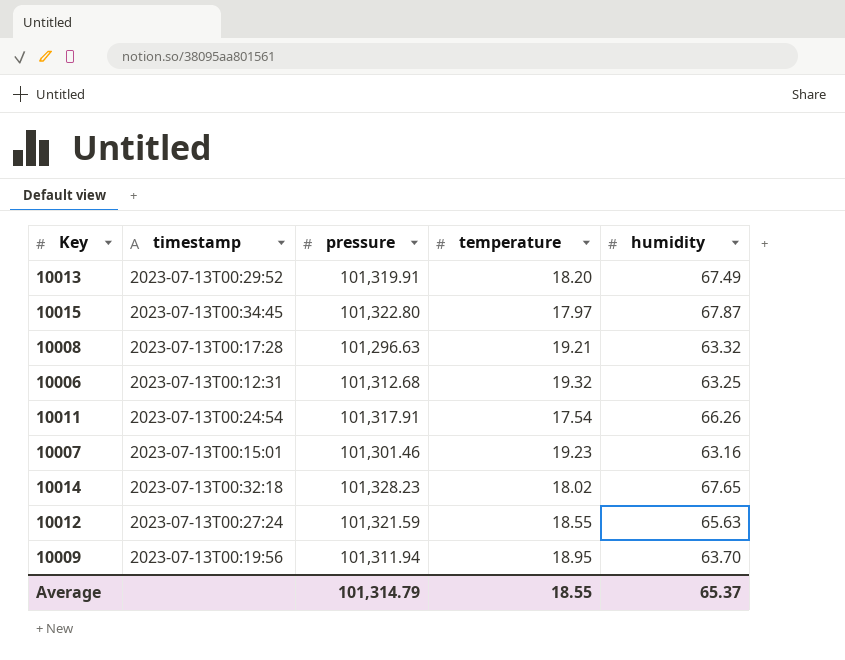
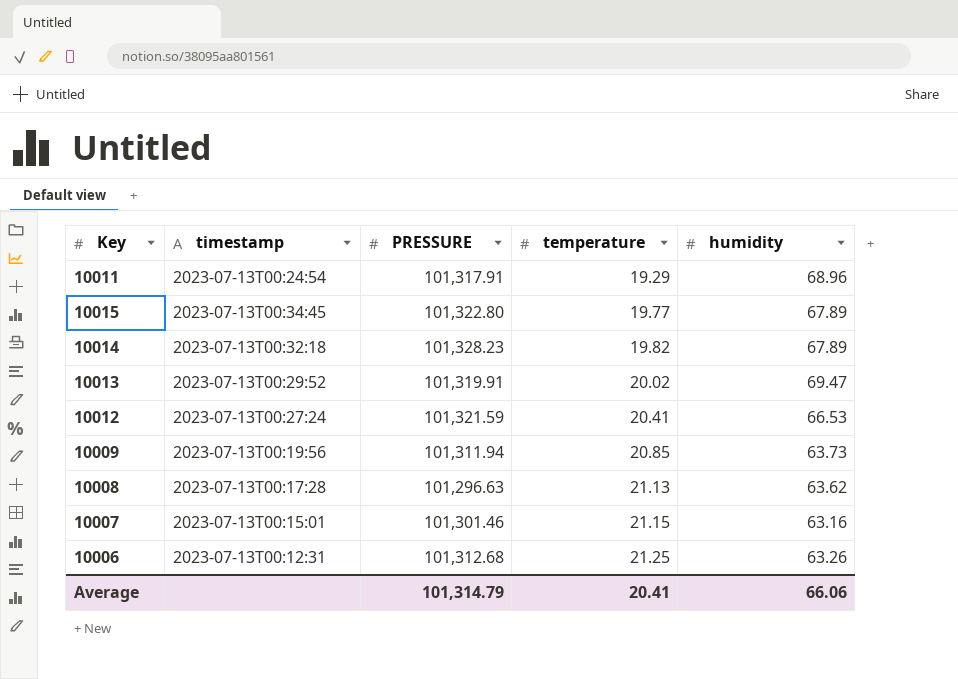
row order: none -> temperature ascending
column name: pressure -> PRESSURE
10011 | temperature: 17.54 -> 19.29
10011 | humidity: 66.26 -> 68.96
10015 | temperature: 17.97 -> 19.77
10015 | humidity: 67.87 -> 67.89
10014 | temperature: 18.02 -> 19.82
10014 | humidity: 67.65 -> 67.89
10013 | temperature: 18.20 -> 20.02
10013 | humidity: 67.49 -> 69.47
10012 | temperature: 18.55 -> 20.41
10012 | humidity: 65.63 -> 66.53
10009 | temperature: 18.95 -> 20.85
10009 | humidity: 63.70 -> 63.73
10008 | temperature: 19.21 -> 21.13
10008 | humidity: 63.32 -> 63.62
10007 | temperature: 19.23 -> 21.15
10006 | temperature: 19.32 -> 21.25
10006 | humidity: 63.25 -> 63.26
Average | temperature: 18.55 -> 20.41
Average | humidity: 65.37 -> 66.06

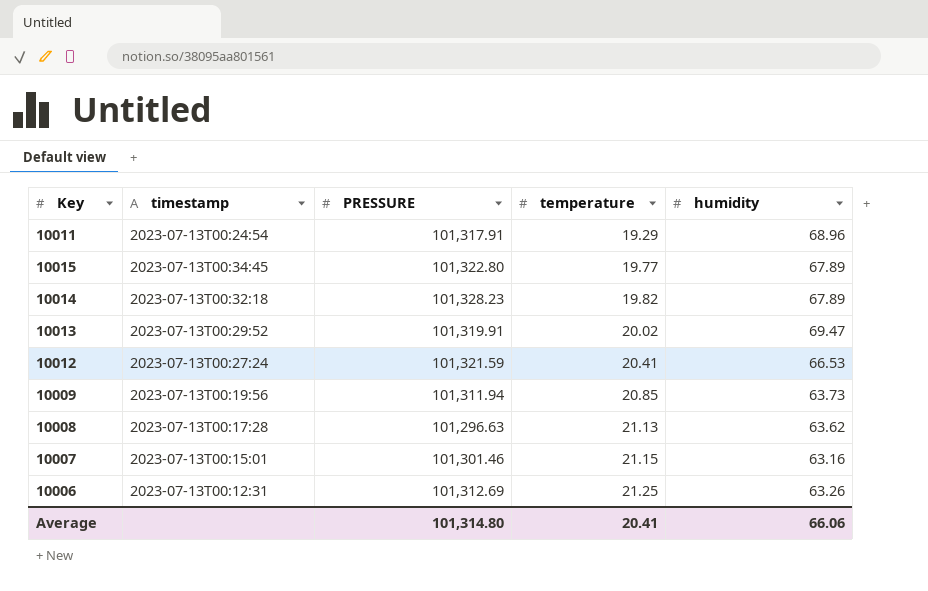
10006 | PRESSURE: 101,312.68 -> 101,312.69
Average | PRESSURE: 101,314.79 -> 101,314.80

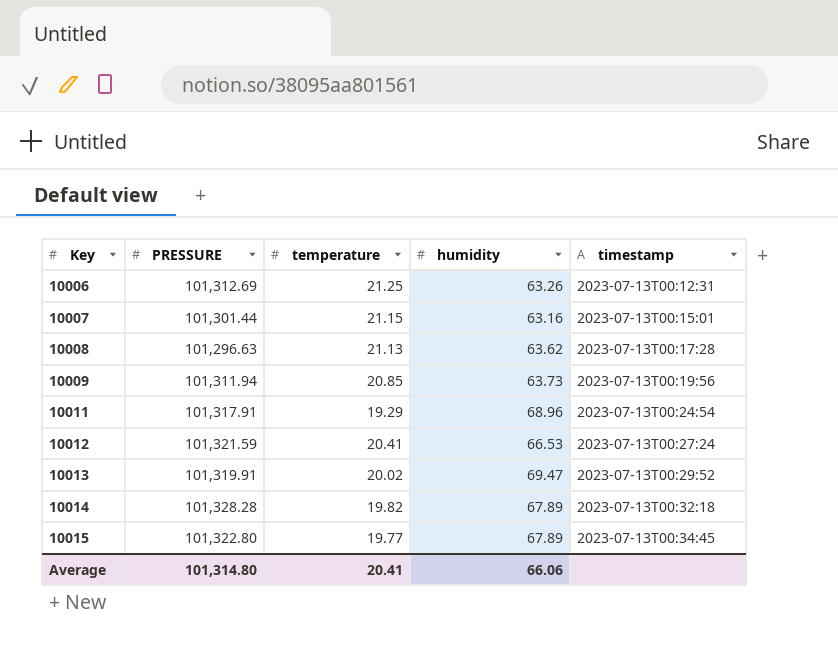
row order: temperature ascending -> Key ascending
column timestamp | position: 2 -> 5
10007 | PRESSURE: 101,301.46 -> 101,301.44
10014 | PRESSURE: 101,328.23 -> 101,328.28

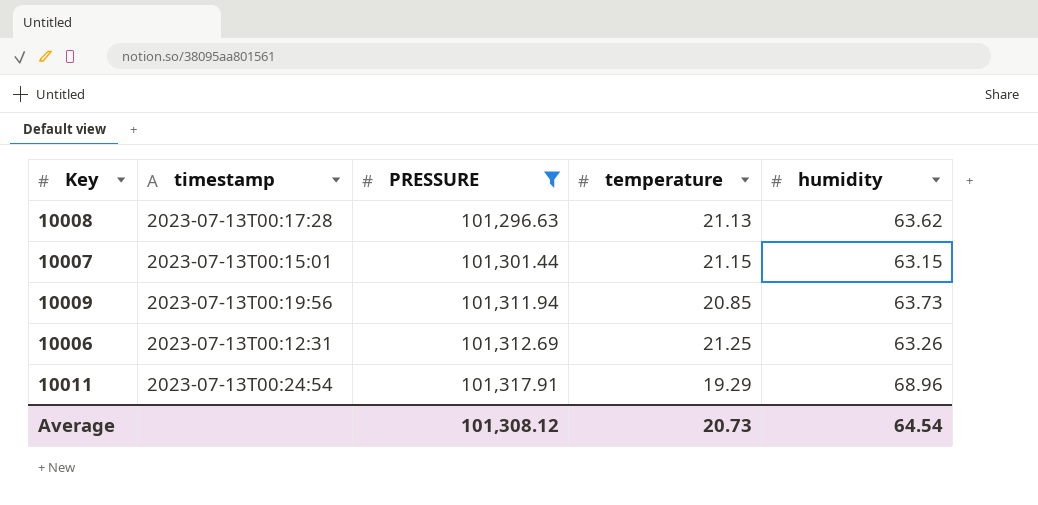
filter: none -> PRESSURE <= 101,317.91
row order: Key ascending -> PRESSURE ascending
column timestamp | position: 5 -> 2
10007 | humidity: 63.16 -> 63.15
Average | PRESSURE: 101,314.80 -> 101,308.12
Average | temperature: 20.41 -> 20.73
Average | humidity: 66.06 -> 64.54

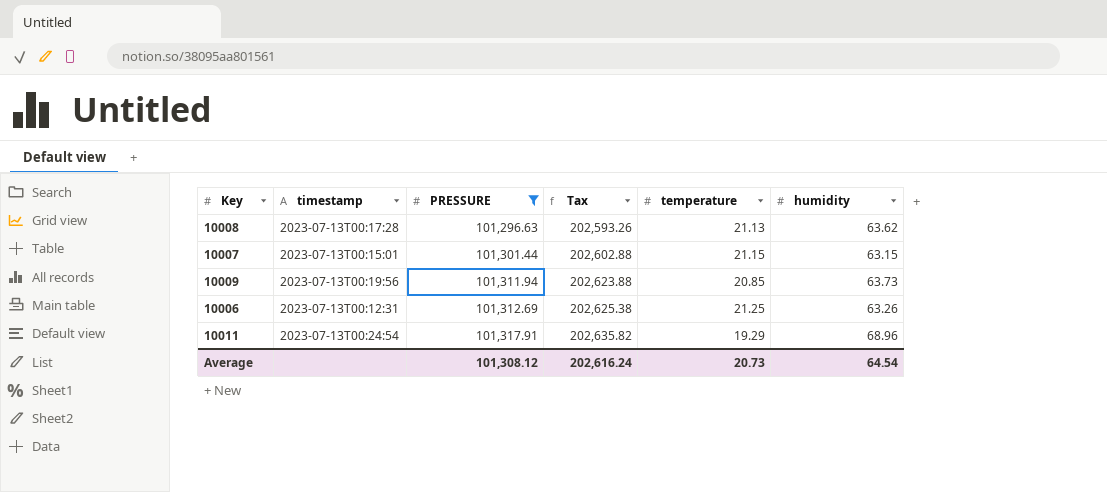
column Tax | formula: none -> [PRESSURE] * 2

